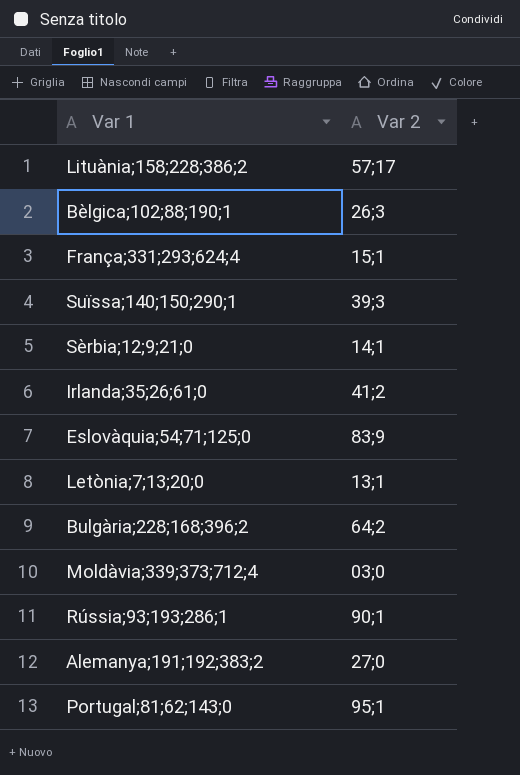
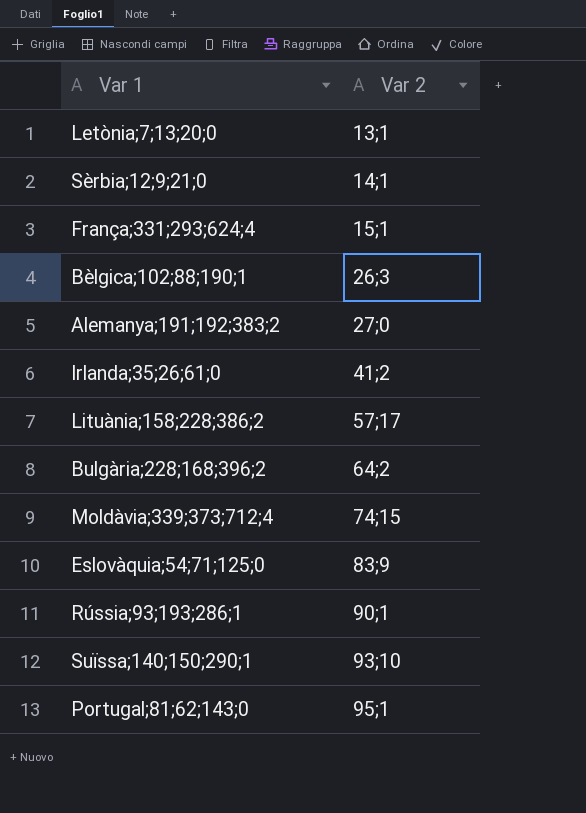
row order: none -> Var 2 ascending
Moldàvia;339;373;712;4 | Var 2: 03;0 -> 74;15
Suïssa;140;150;290;1 | Var 2: 39;3 -> 93;10

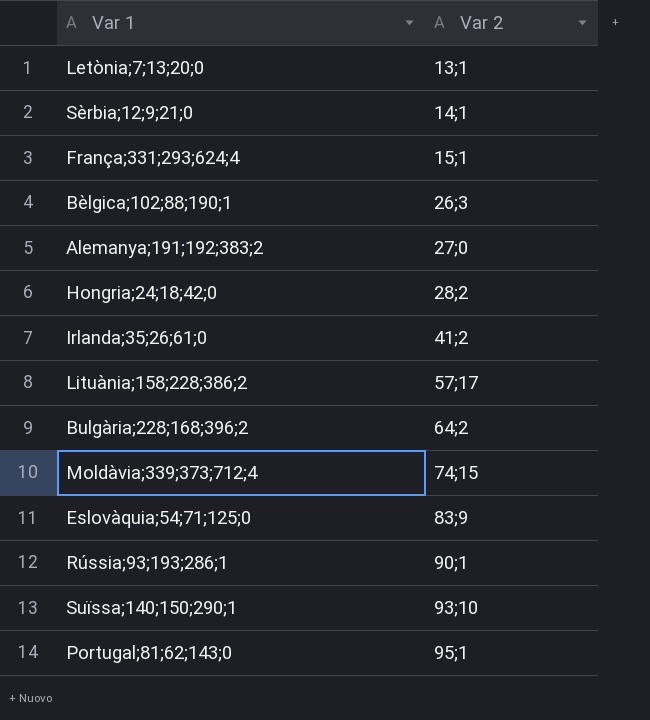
row Hongria;24;18;42;0: none -> 28;2

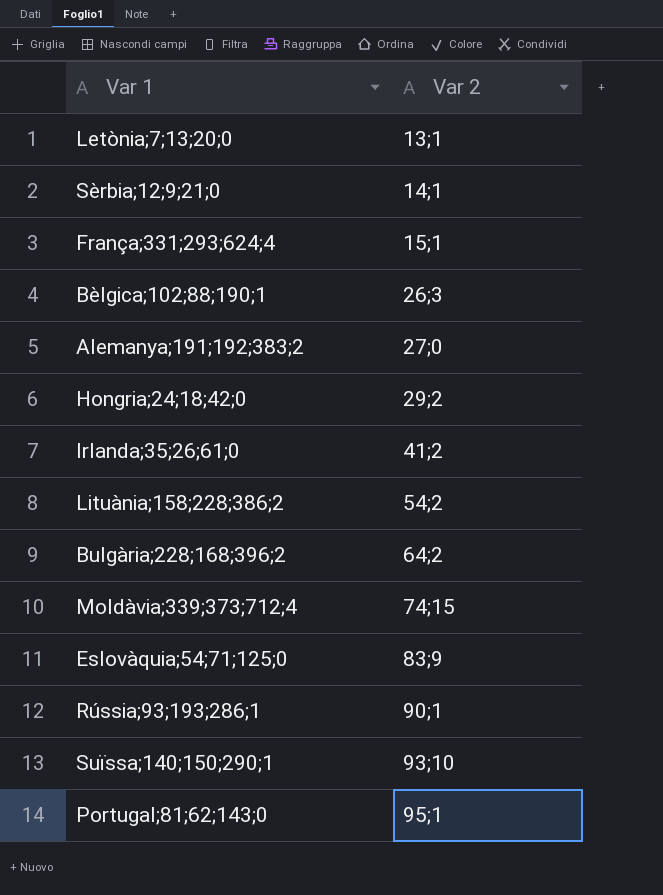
Hongria;24;18;42;0 | Var 2: 28;2 -> 29;2
Lituània;158;228;386;2 | Var 2: 57;17 -> 54;2

